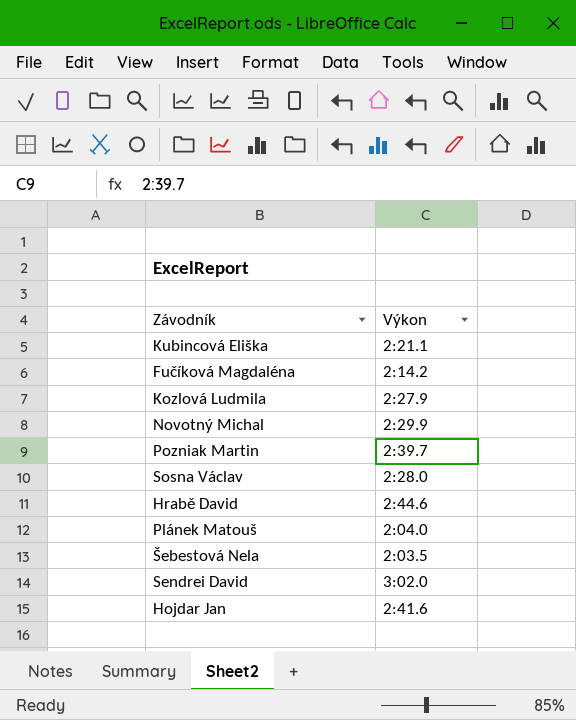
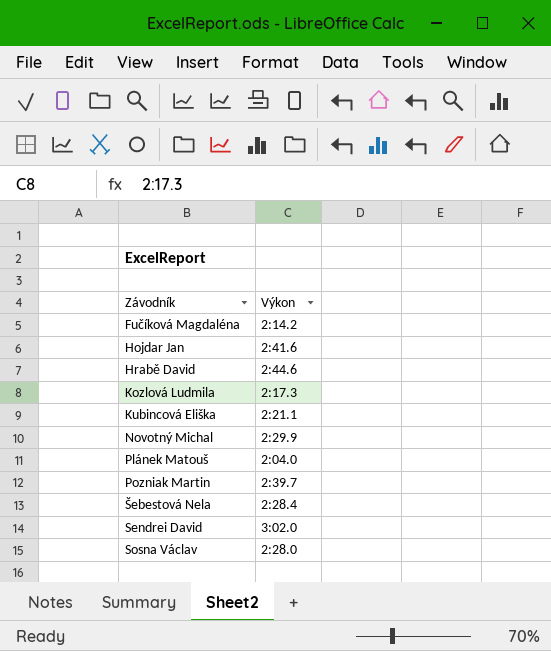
row order: none -> Závodník ascending
Kozlová Ludmila | Výkon: 2:27.9 -> 2:17.3
Šebestová Nela | Výkon: 2:03.5 -> 2:28.4

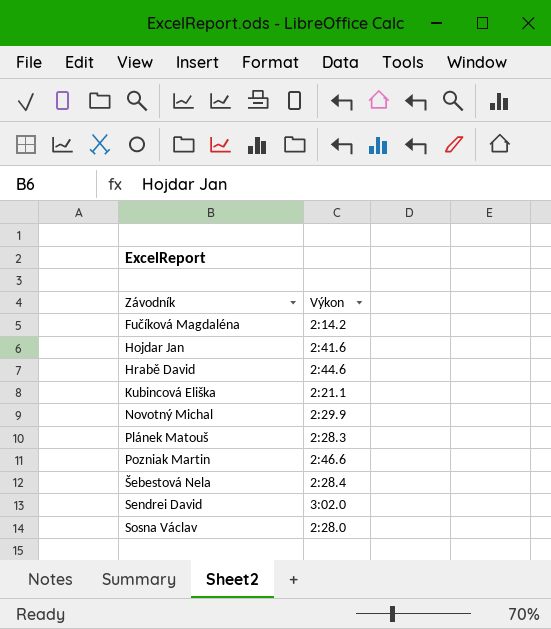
row Kozlová Ludmila: 2:17.3 -> none
Plánek Matouš | Výkon: 2:04.0 -> 2:28.3
Pozniak Martin | Výkon: 2:39.7 -> 2:46.6

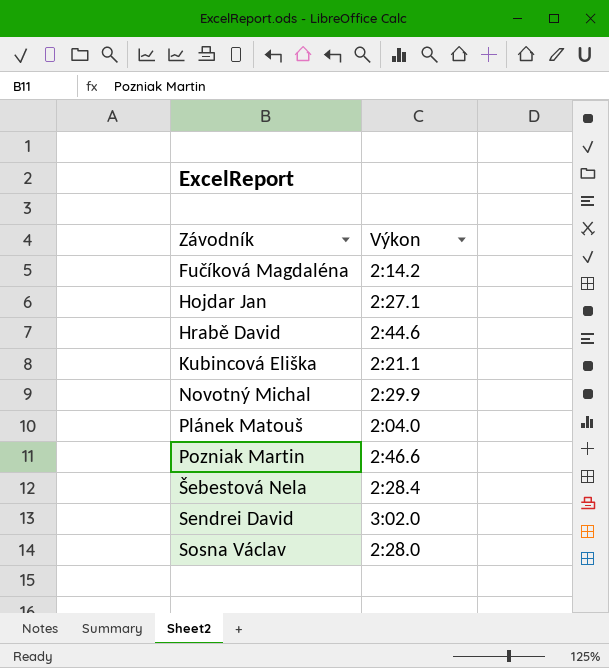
Hojdar Jan | Výkon: 2:41.6 -> 2:27.1
Plánek Matouš | Výkon: 2:28.3 -> 2:04.0

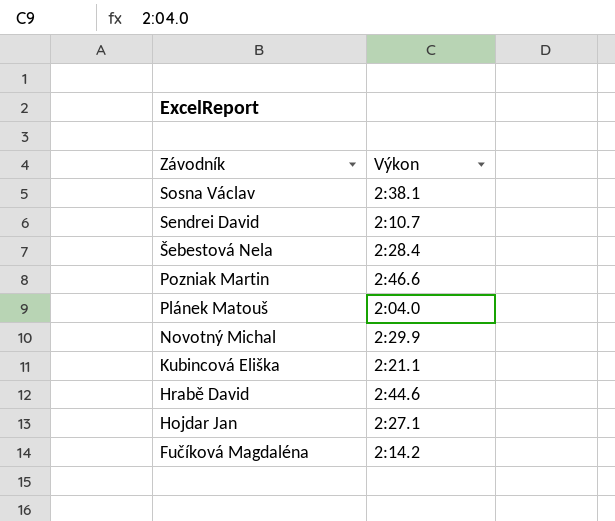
row order: Závodník ascending -> Závodník descending
Sosna Václav | Výkon: 2:28.0 -> 2:38.1
Sendrei David | Výkon: 3:02.0 -> 2:10.7

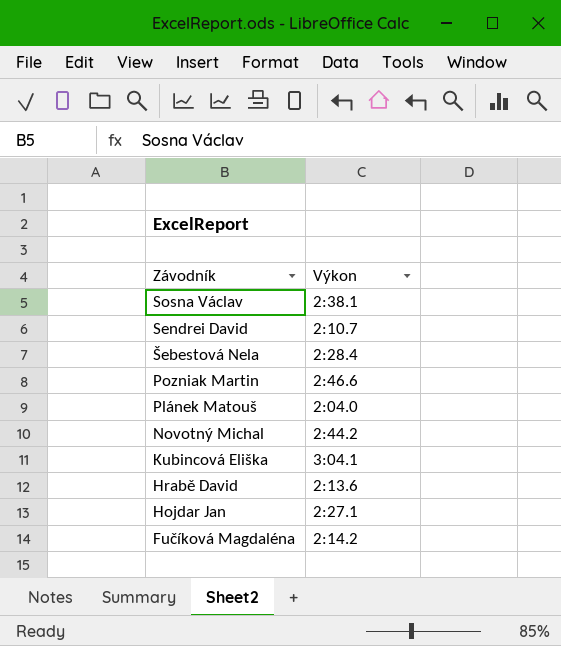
Novotný Michal | Výkon: 2:29.9 -> 2:44.2
Kubincová Eliška | Výkon: 2:21.1 -> 3:04.1
Hrabě David | Výkon: 2:44.6 -> 2:13.6

